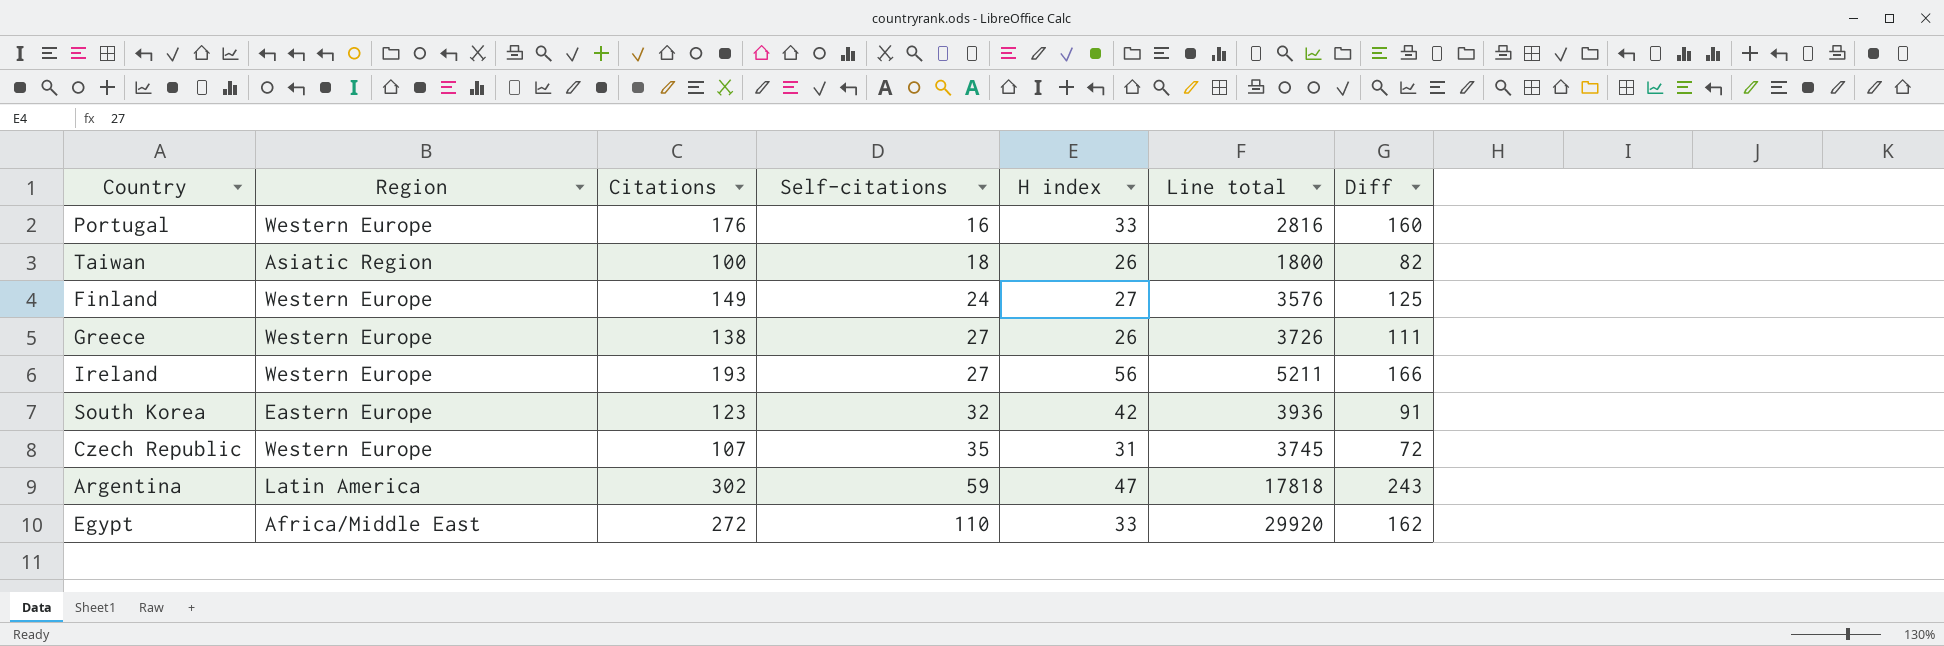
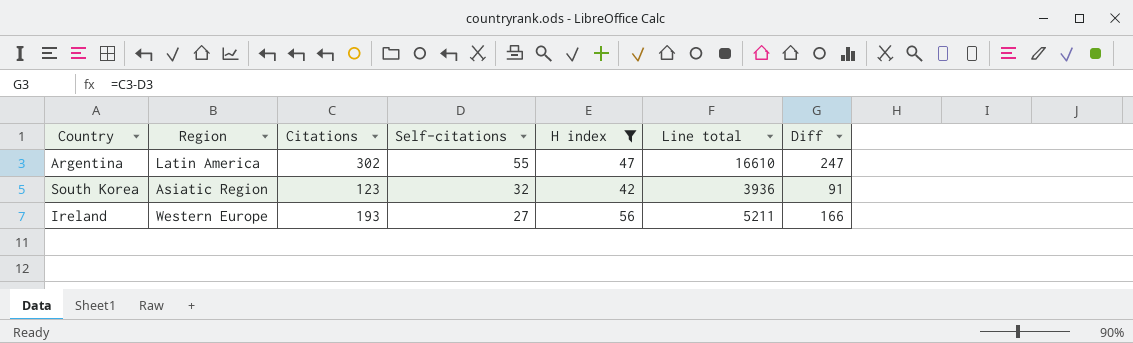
filter: none -> H index >= 42
row order: Self-citations ascending -> Self-citations descending
Argentina | Self-citations: 59 -> 55
Argentina | Line total: 17818 -> 16610
Argentina | Diff: 243 -> 247
South Korea | Region: Eastern Europe -> Asiatic Region

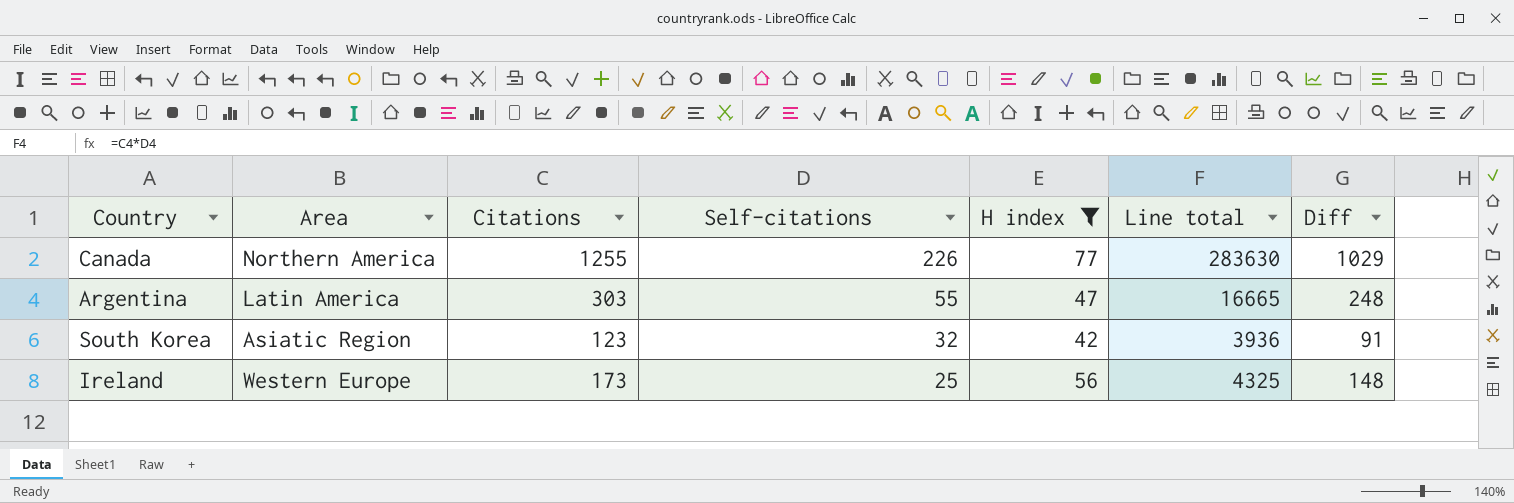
column name: Region -> Area
row Canada: none -> Northern America | 1255 | 226 | 77 | 283630 | 1029
Argentina | Citations: 302 -> 303
Argentina | Line total: 16610 -> 16665
Argentina | Diff: 247 -> 248
Ireland | Citations: 193 -> 173
Ireland | Self-citations: 27 -> 25
Ireland | Line total: 5211 -> 4325
Ireland | Diff: 166 -> 148

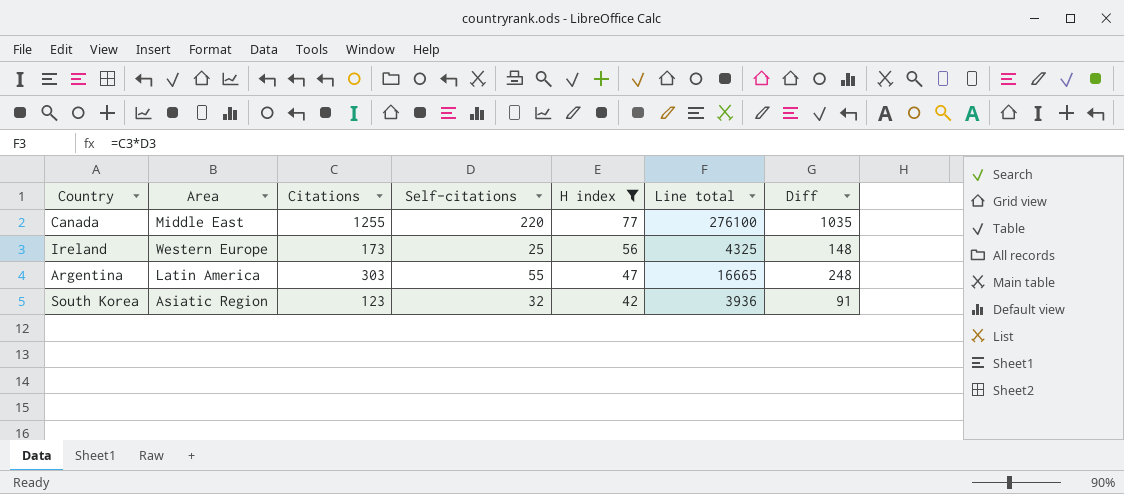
row order: Self-citations descending -> H index descending
Canada | Area: Northern America -> Middle East
Canada | Self-citations: 226 -> 220
Canada | Line total: 283630 -> 276100
Canada | Diff: 1029 -> 1035

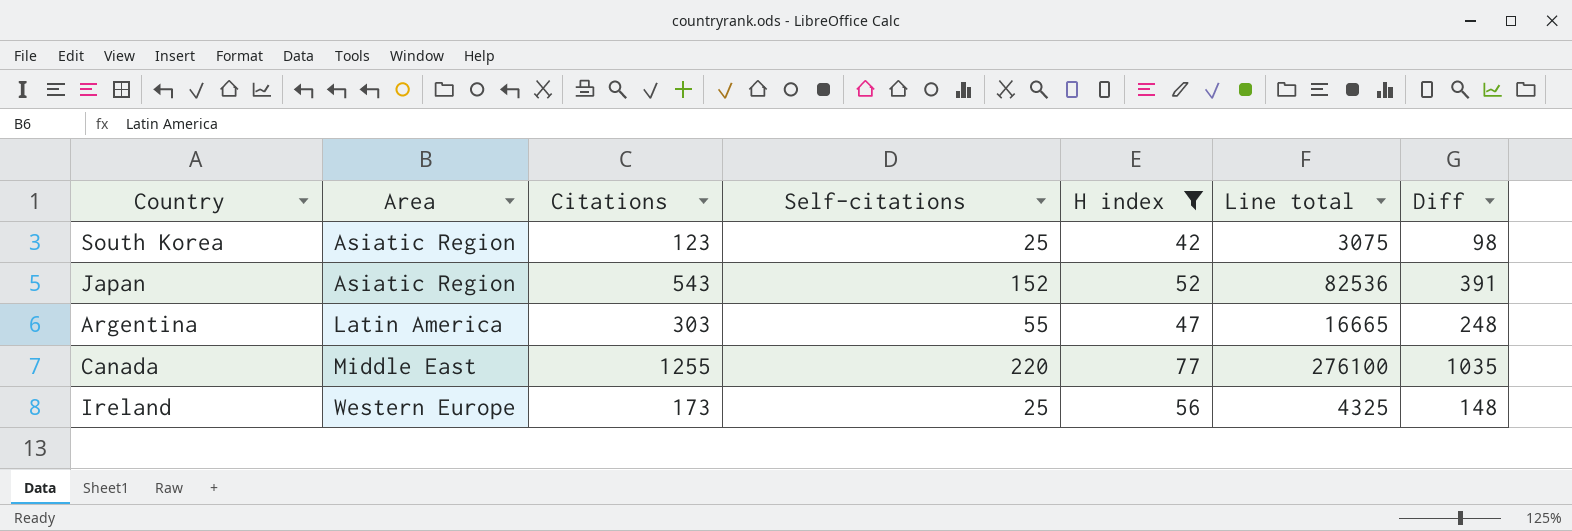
row order: H index descending -> Area ascending
South Korea | Self-citations: 32 -> 25
South Korea | Line total: 3936 -> 3075
South Korea | Diff: 91 -> 98
row Japan: none -> Asiatic Region | 543 | 152 | 52 | 82536 | 391

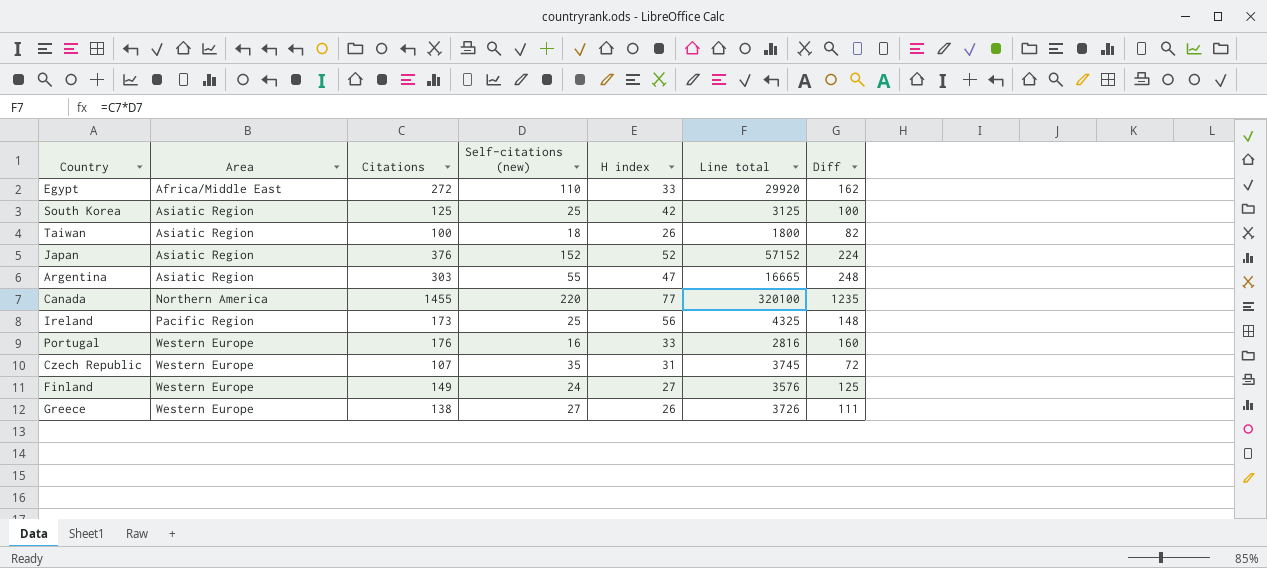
filter: H index >= 42 -> none
column name: Self-citations -> Self-citations (new)
South Korea | Citations: 123 -> 125
South Korea | Line total: 3075 -> 3125
South Korea | Diff: 98 -> 100
Japan | Citations: 543 -> 376
Japan | Line total: 82536 -> 57152
Japan | Diff: 391 -> 224
Argentina | Area: Latin America -> Asiatic Region
Canada | Area: Middle East -> Northern America
Canada | Citations: 1255 -> 1455
Canada | Line total: 276100 -> 320100
Canada | Diff: 1035 -> 1235
Ireland | Area: Western Europe -> Pacific Region

